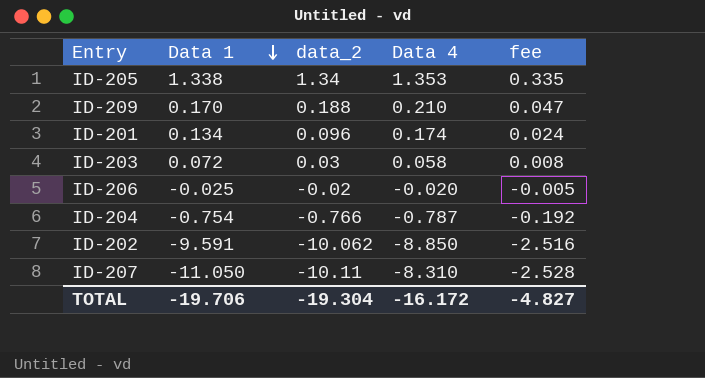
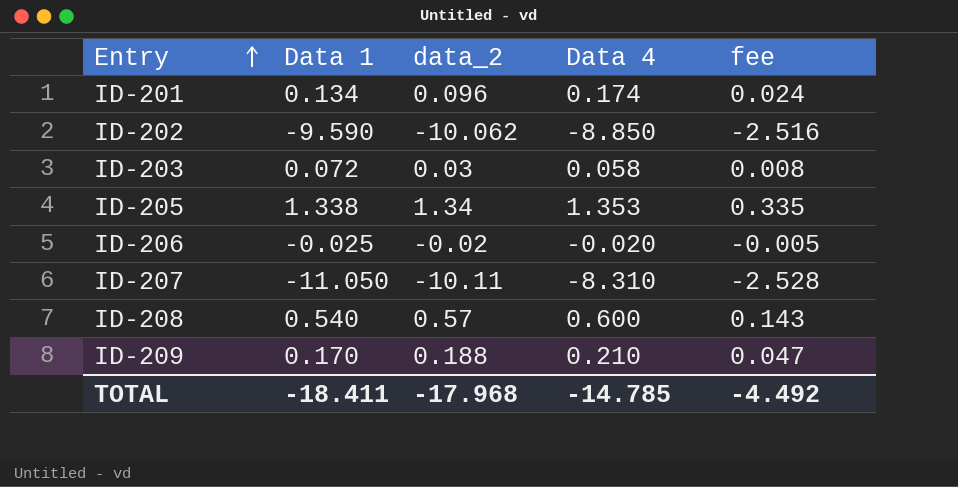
row order: Data 1 descending -> Entry ascending
row ID-204: -0.754 | -0.766 | -0.787 | -0.192 -> none
ID-202 | Data 1: -9.591 -> -9.590
row ID-208: none -> 0.540 | 0.57 | 0.600 | 0.143
TOTAL | Data 1: -19.706 -> -18.411
TOTAL | data_2: -19.304 -> -17.968
TOTAL | Data 4: -16.172 -> -14.785
TOTAL | fee: -4.827 -> -4.492

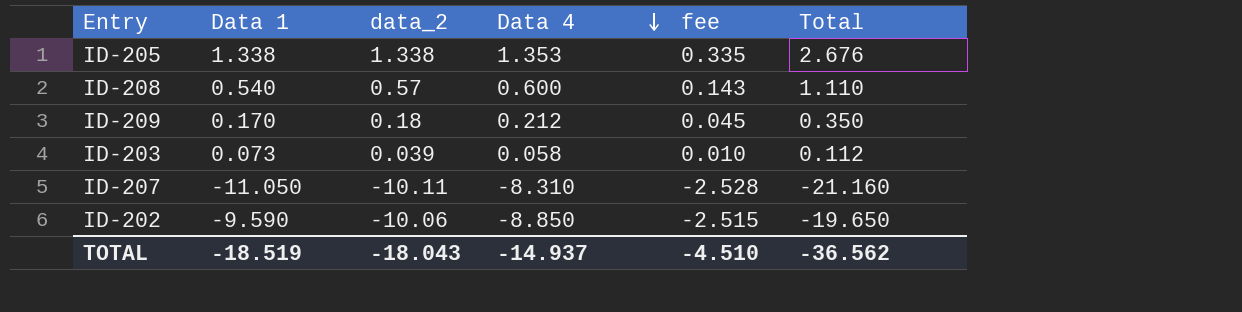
row order: Entry ascending -> Data 4 descending
column Total | formula: none -> [Data 1] + [data_2]
row ID-201: 0.134 | 0.096 | 0.174 | 0.024 -> none
row ID-206: -0.025 | -0.02 | -0.020 | -0.005 -> none
ID-205 | data_2: 1.34 -> 1.338
ID-209 | data_2: 0.188 -> 0.18
ID-209 | Data 4: 0.210 -> 0.212
ID-209 | fee: 0.047 -> 0.045
ID-203 | Data 1: 0.072 -> 0.073
ID-203 | data_2: 0.03 -> 0.039
ID-203 | fee: 0.008 -> 0.010
ID-202 | data_2: -10.062 -> -10.06
ID-202 | fee: -2.516 -> -2.515
TOTAL | Data 1: -18.411 -> -18.519
TOTAL | data_2: -17.968 -> -18.043
TOTAL | Data 4: -14.785 -> -14.937
TOTAL | fee: -4.492 -> -4.510

